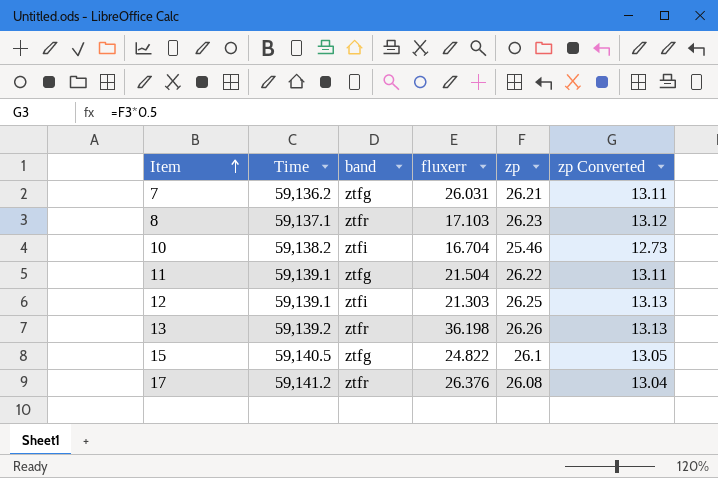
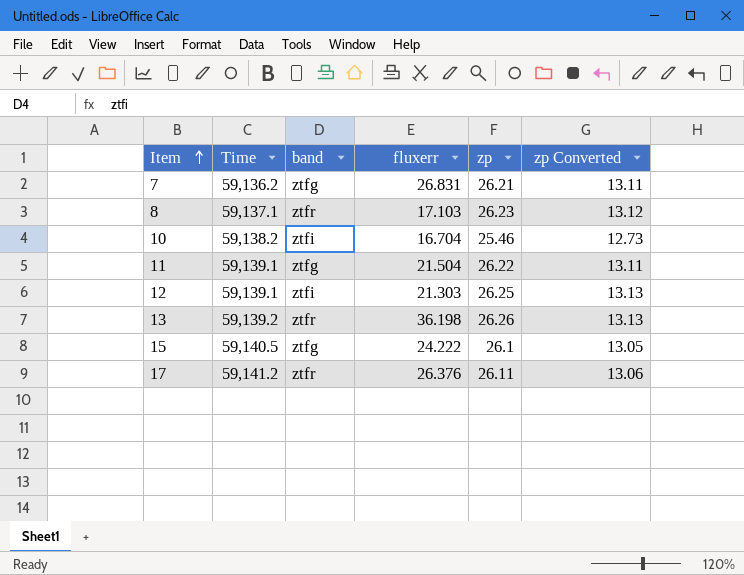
7 | fluxerr: 26.031 -> 26.831
15 | fluxerr: 24.822 -> 24.222
17 | zp: 26.08 -> 26.11
17 | zp Converted: 13.04 -> 13.06

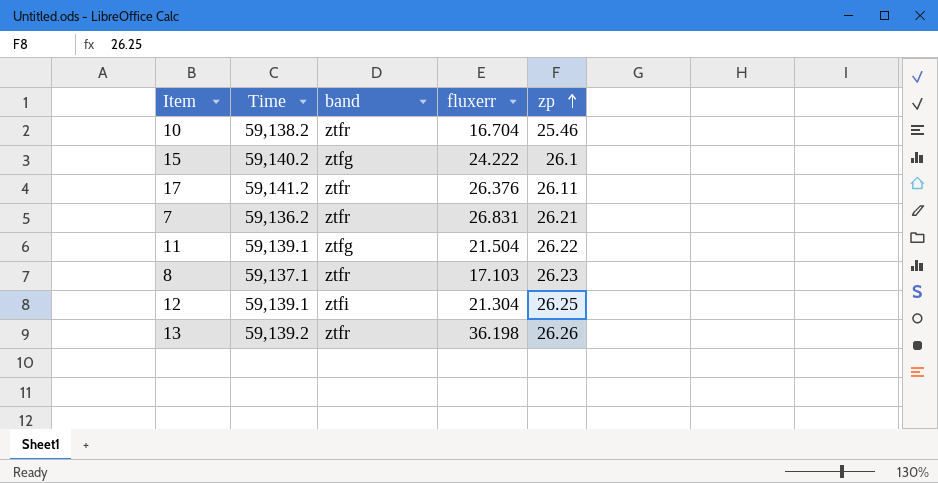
row order: Item ascending -> zp ascending
column zp Converted | formula: [zp] * 0.5 -> none
10 | band: ztfi -> ztfr
15 | Time: 59,140.5 -> 59,140.2
7 | band: ztfg -> ztfr
12 | fluxerr: 21.303 -> 21.304

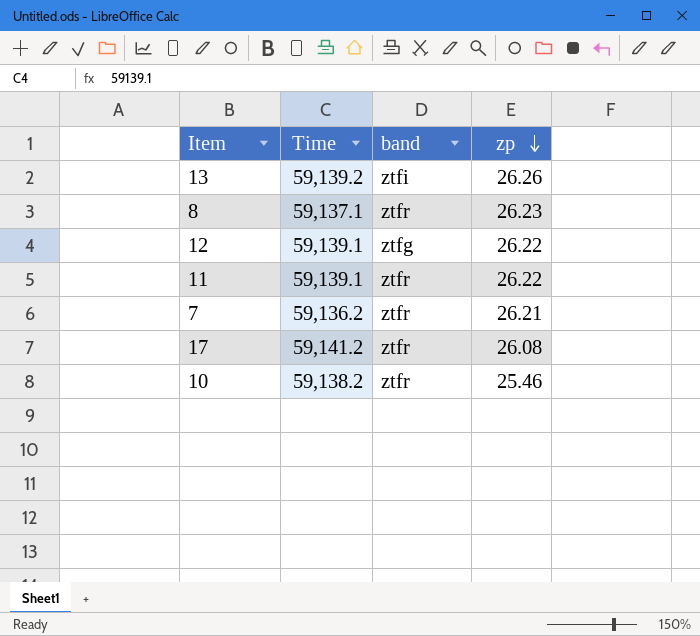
row order: zp ascending -> zp descending
column fluxerr | position: 4 -> none
row 15: 59,140.2 | ztfg | 24.222 | 26.1 -> none
13 | band: ztfr -> ztfi
12 | band: ztfi -> ztfg
12 | zp: 26.25 -> 26.22
11 | band: ztfg -> ztfr
17 | zp: 26.11 -> 26.08

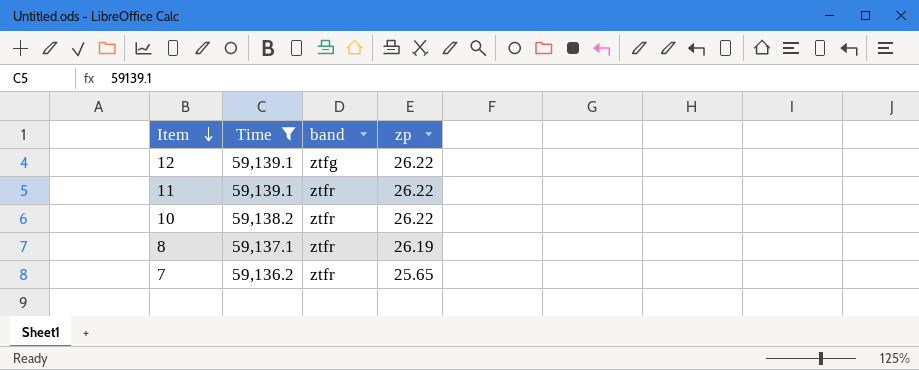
filter: none -> Time <= 59,139.1
row order: zp descending -> Item descending
10 | zp: 25.46 -> 26.22
8 | zp: 26.23 -> 26.19
7 | zp: 26.21 -> 25.65

